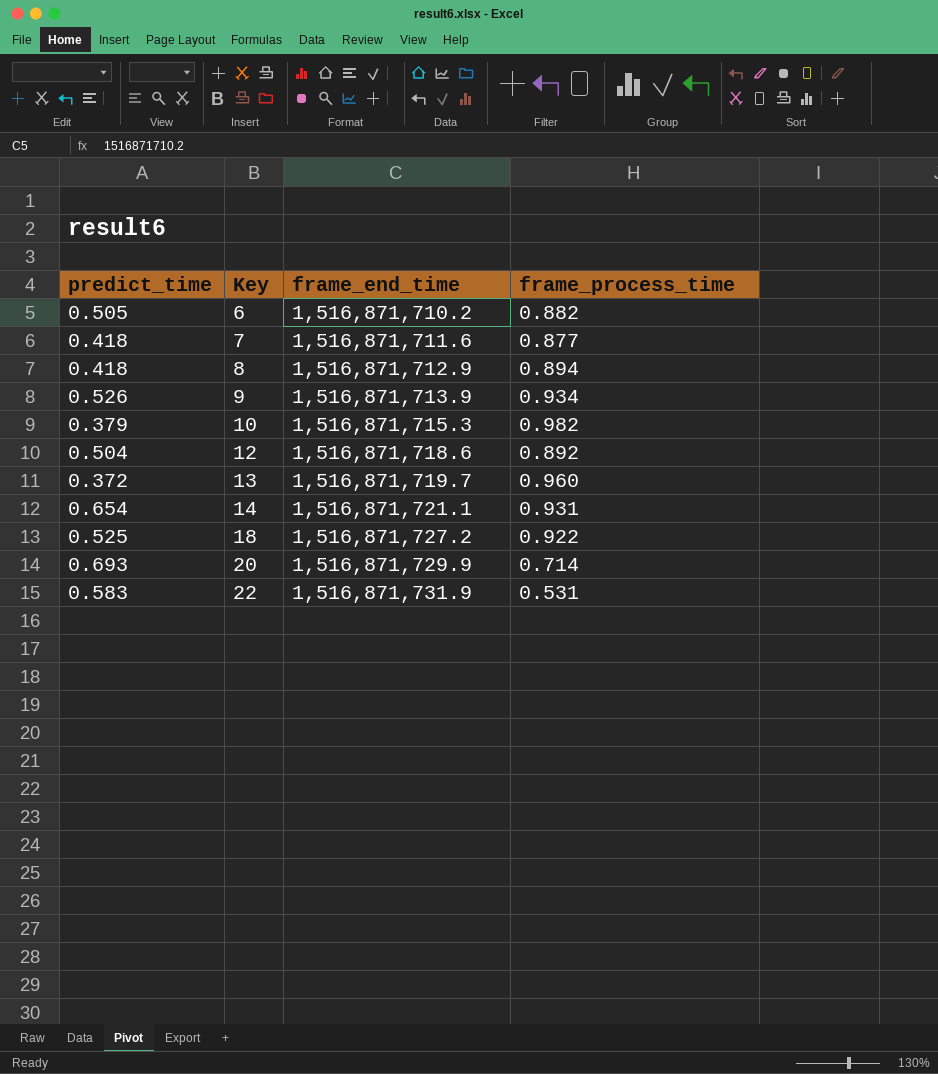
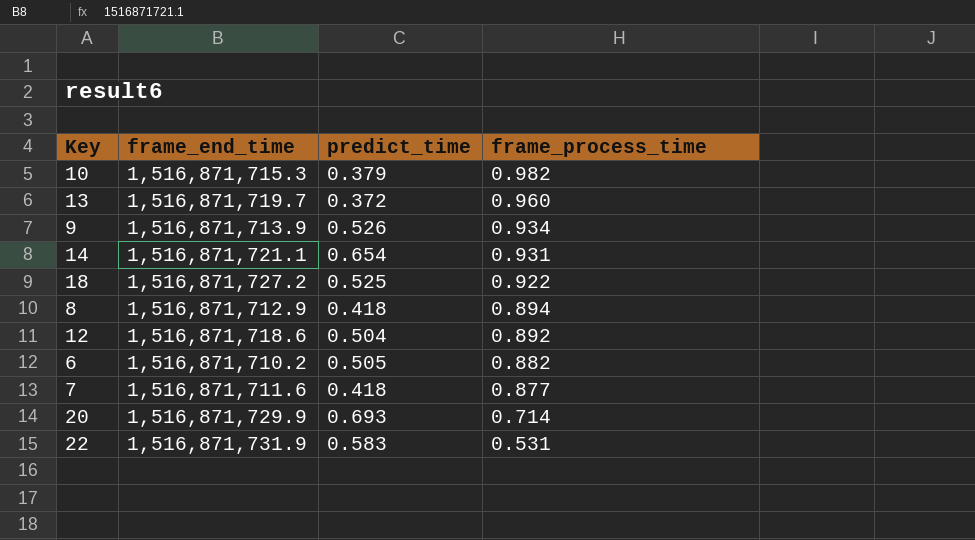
row order: Key ascending -> frame_process_time descending
column predict_time | position: 1 -> 3

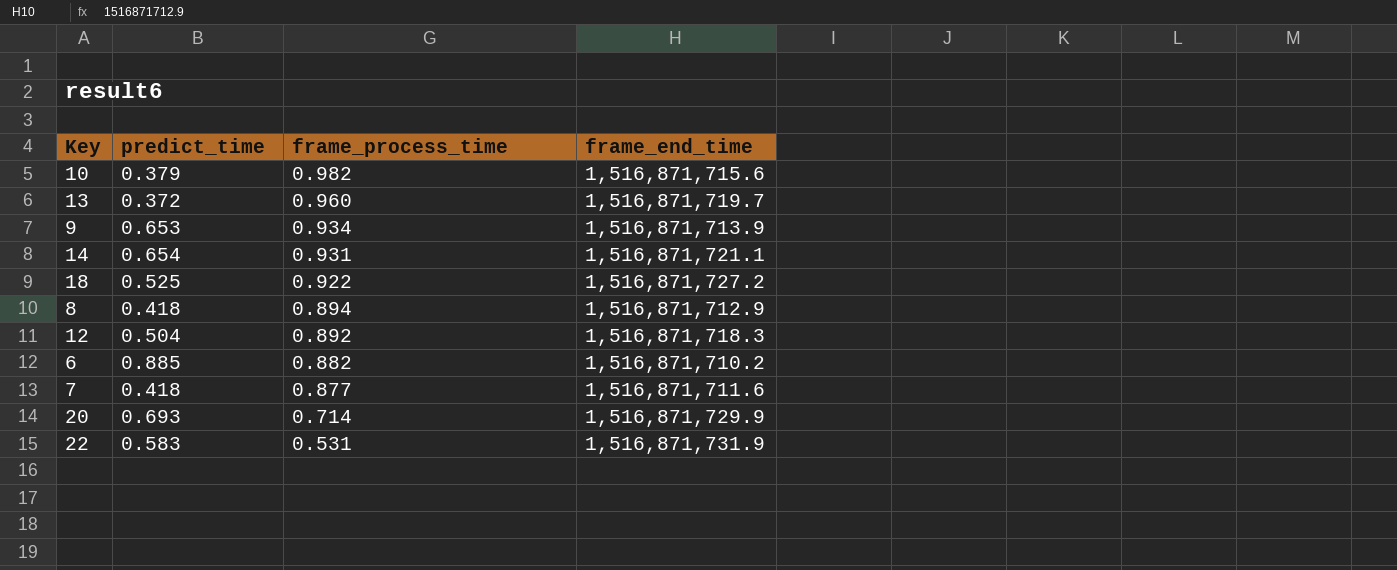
column frame_end_time | position: 2 -> 4
10 | frame_end_time: 1,516,871,715.3 -> 1,516,871,715.6
9 | predict_time: 0.526 -> 0.653
12 | frame_end_time: 1,516,871,718.6 -> 1,516,871,718.3
6 | predict_time: 0.505 -> 0.885

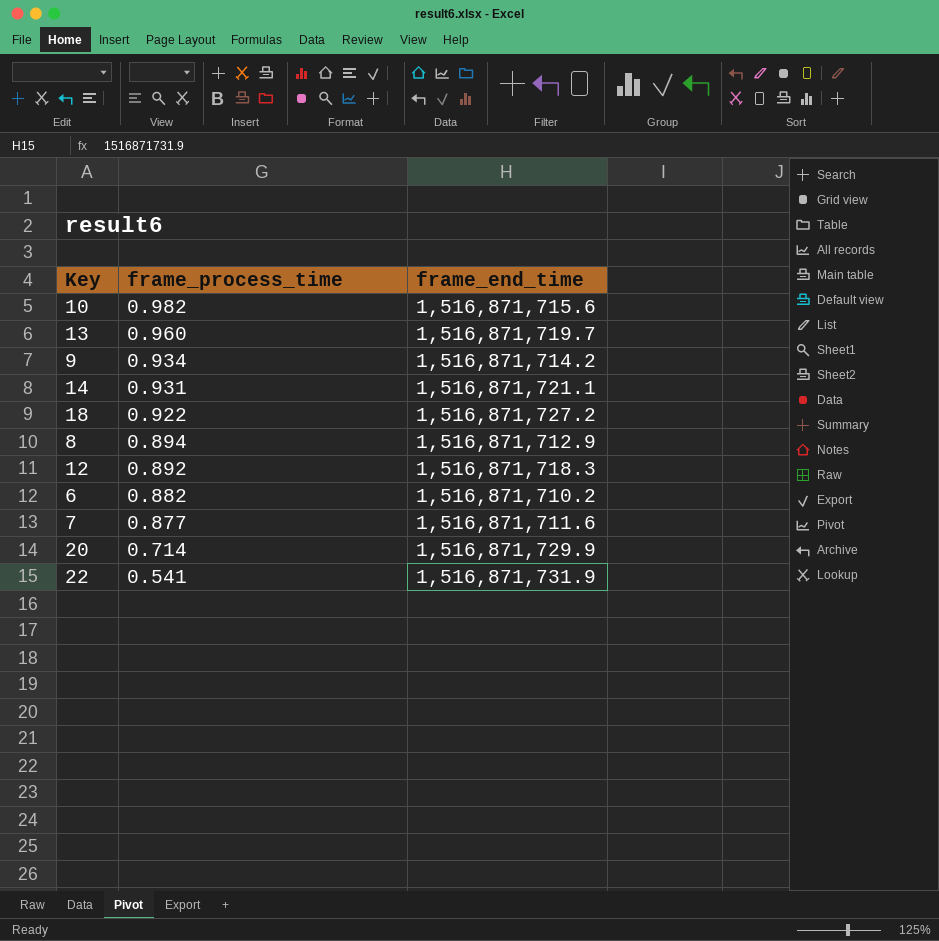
column predict_time | position: 2 -> none
9 | frame_end_time: 1,516,871,713.9 -> 1,516,871,714.2
22 | frame_process_time: 0.531 -> 0.541

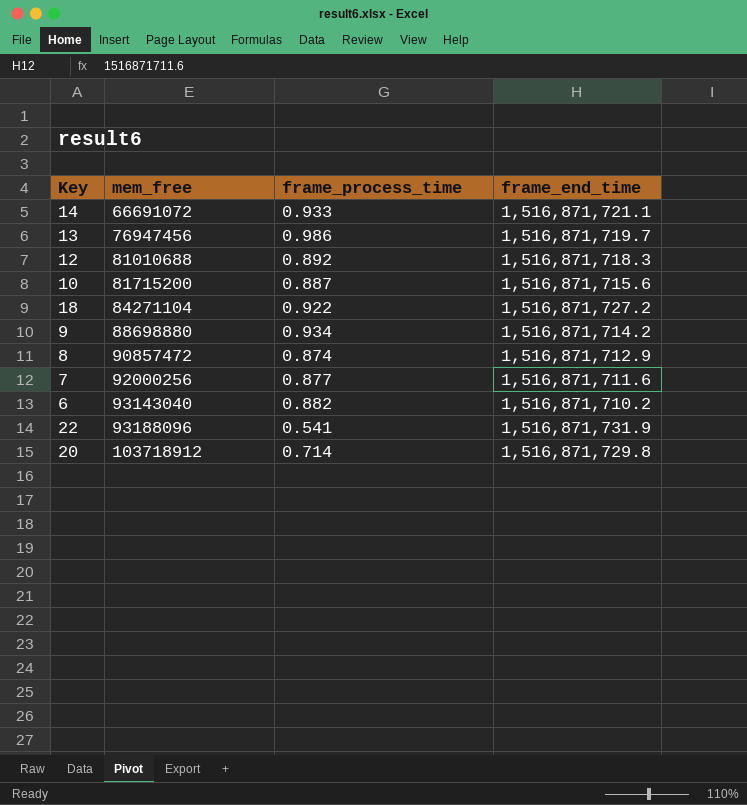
row order: frame_process_time descending -> mem_free ascending
column mem_free | position: none -> 2
14 | frame_process_time: 0.931 -> 0.933
13 | frame_process_time: 0.960 -> 0.986
10 | frame_process_time: 0.982 -> 0.887
8 | frame_process_time: 0.894 -> 0.874
20 | frame_end_time: 1,516,871,729.9 -> 1,516,871,729.8

